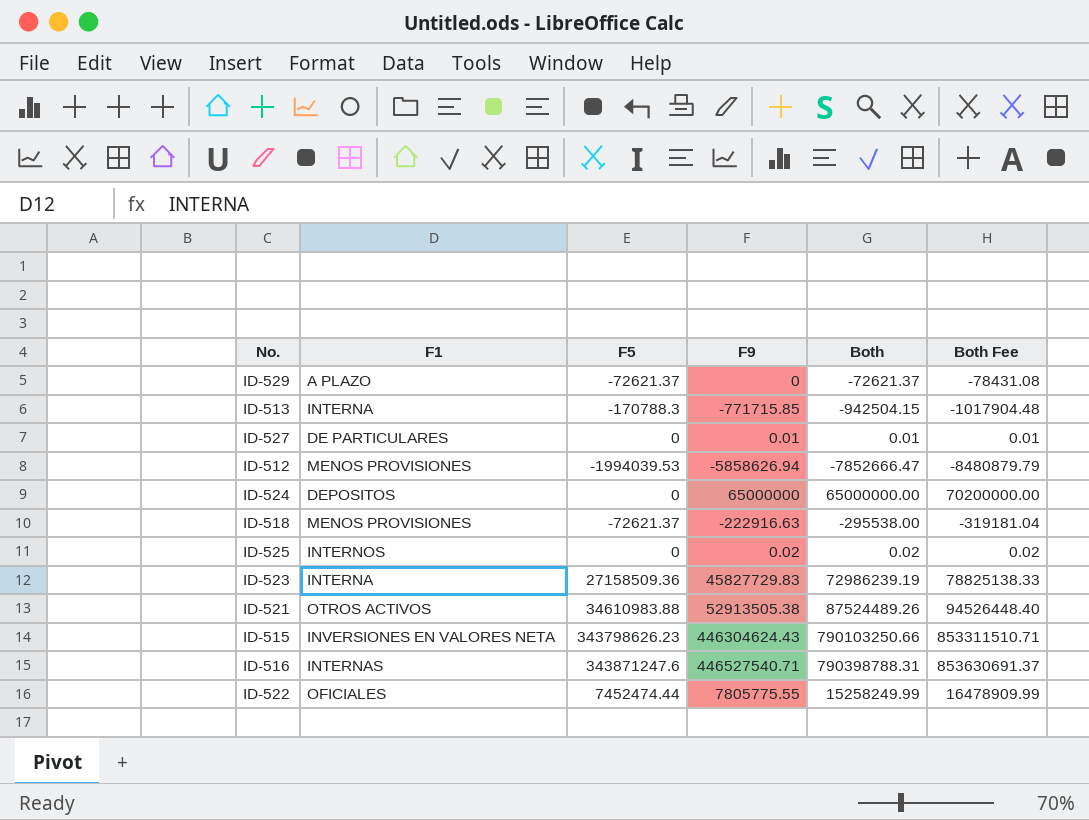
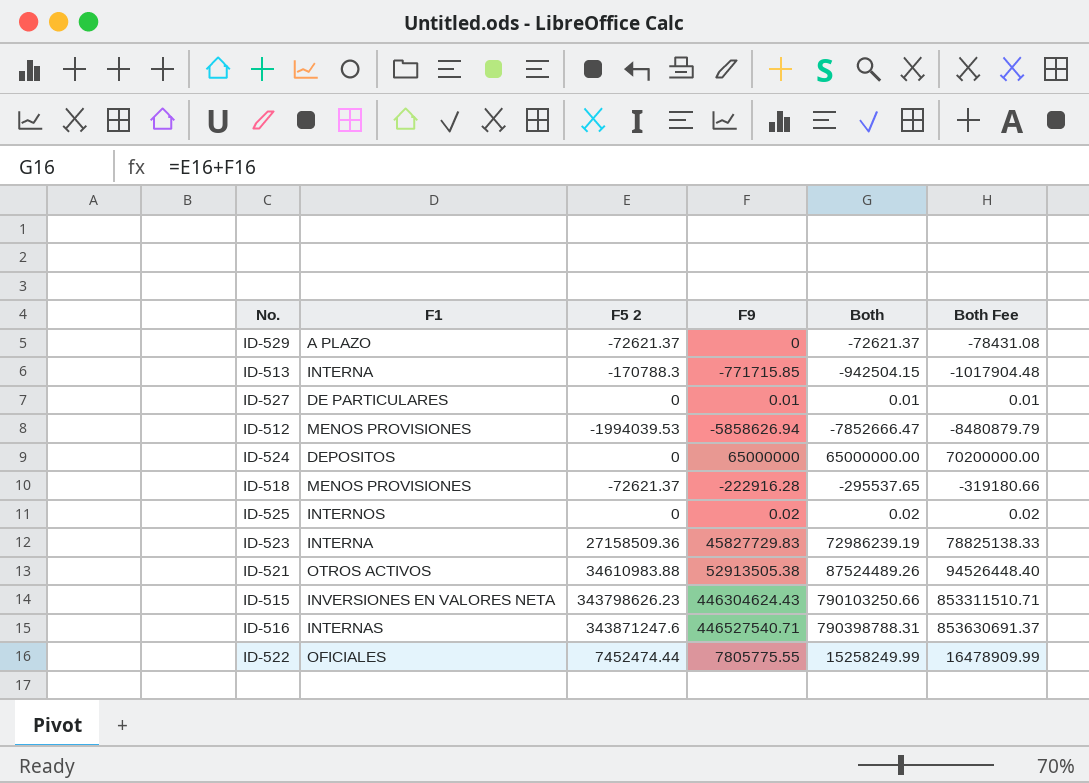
column name: F5 -> F5 2
ID-518 | F9: -222916.63 -> -222916.28
ID-518 | Both: -295538.00 -> -295537.65
ID-518 | Both Fee: -319181.04 -> -319180.66

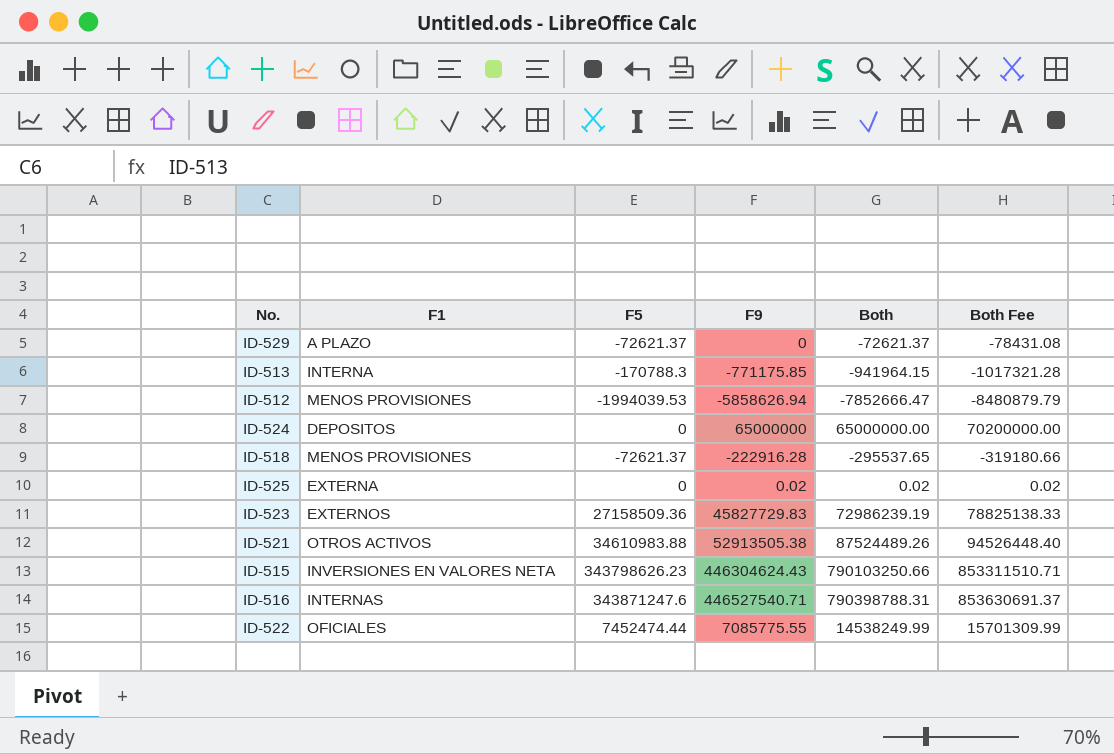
column name: F5 2 -> F5
row ID-527: DE PARTICULARES | 0 | 0.01 | 0.01 | 0.01 -> none
ID-513 | F9: -771715.85 -> -771175.85
ID-513 | Both: -942504.15 -> -941964.15
ID-513 | Both Fee: -1017904.48 -> -1017321.28
ID-525 | F1: INTERNOS -> EXTERNA
ID-523 | F1: INTERNA -> EXTERNOS
ID-522 | F9: 7805775.55 -> 7085775.55
ID-522 | Both: 15258249.99 -> 14538249.99
ID-522 | Both Fee: 16478909.99 -> 15701309.99

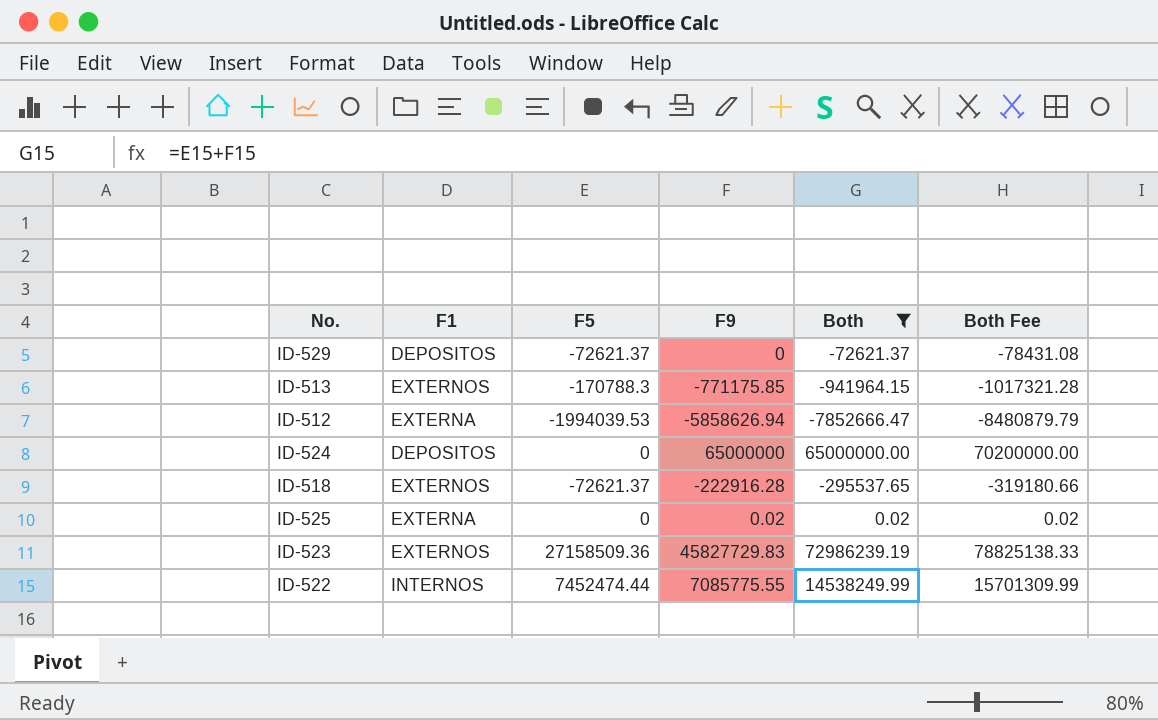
filter: none -> Both <= 72986239.19
ID-529 | F1: A PLAZO -> DEPOSITOS
ID-513 | F1: INTERNA -> EXTERNOS
ID-512 | F1: MENOS PROVISIONES -> EXTERNA
ID-518 | F1: MENOS PROVISIONES -> EXTERNOS
ID-522 | F1: OFICIALES -> INTERNOS

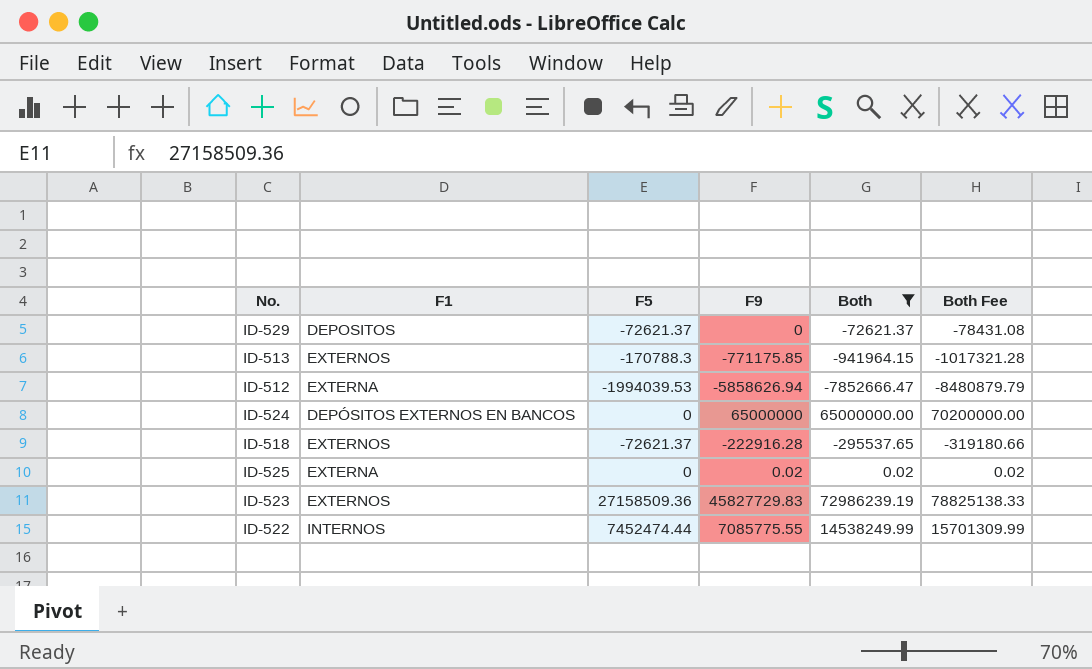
ID-524 | F1: DEPOSITOS -> DEPÓSITOS EXTERNOS EN BANCOS

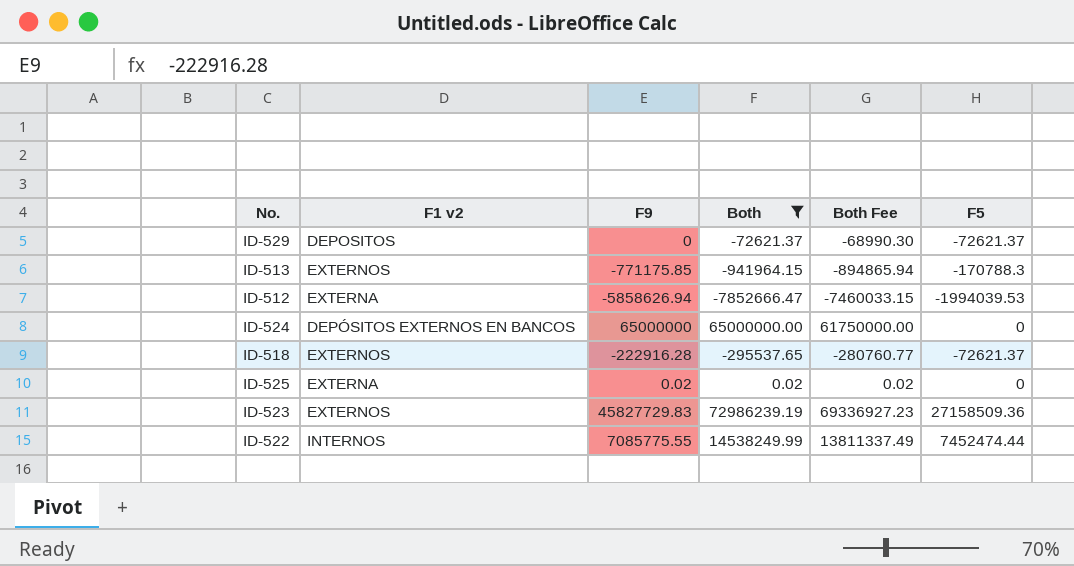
column name: F1 -> F1 v2
column Both Fee | formula: [Both] * 1.08 -> [Both] * 0.95
column F5 | position: 3 -> 6

